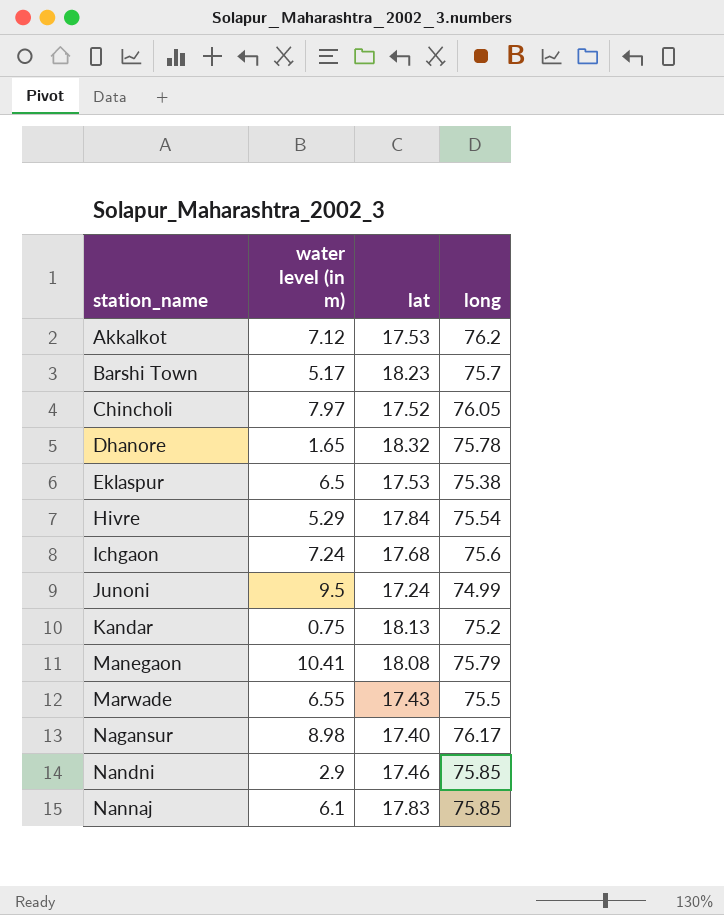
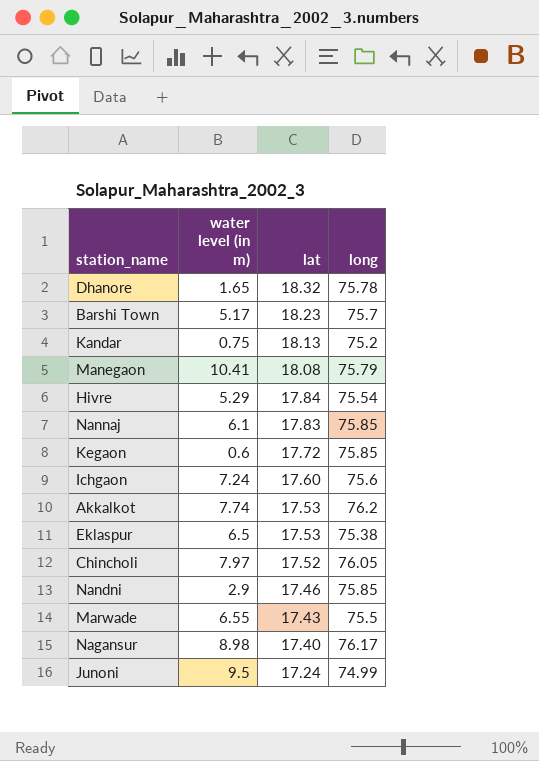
row order: station_name ascending -> lat descending
row Kegaon: none -> 0.6 | 17.72 | 75.85
Ichgaon | lat: 17.68 -> 17.60
Akkalkot | water level (in m): 7.12 -> 7.74

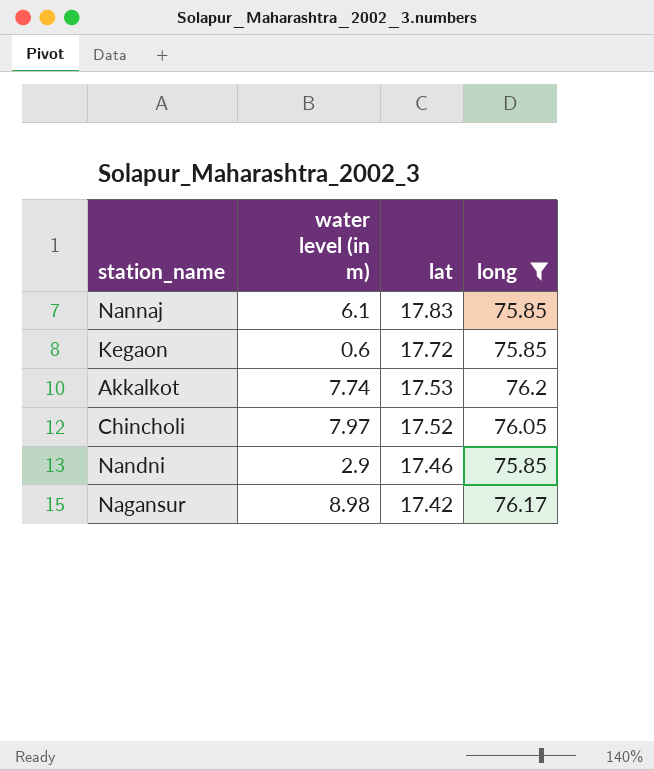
filter: none -> long >= 75.85
Nagansur | lat: 17.40 -> 17.42

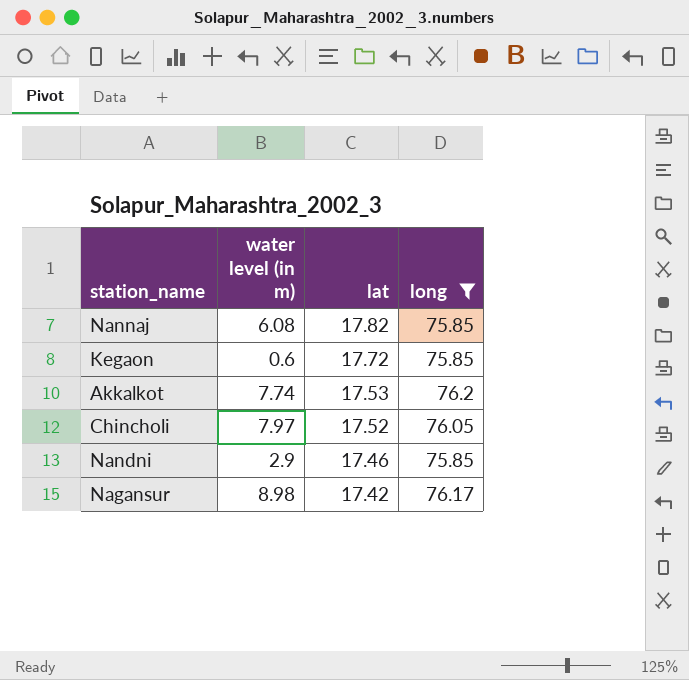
Nannaj | water level (in m): 6.1 -> 6.08
Nannaj | lat: 17.83 -> 17.82

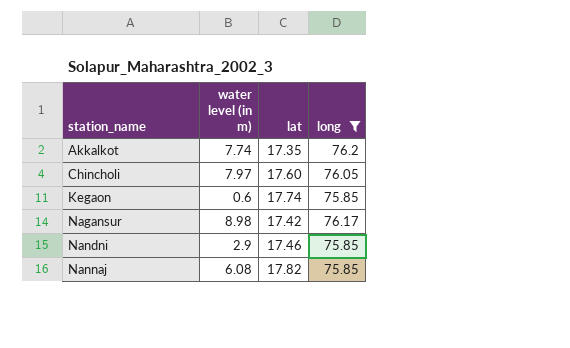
row order: lat descending -> station_name ascending
Akkalkot | lat: 17.53 -> 17.35
Chincholi | lat: 17.52 -> 17.60
Kegaon | lat: 17.72 -> 17.74

